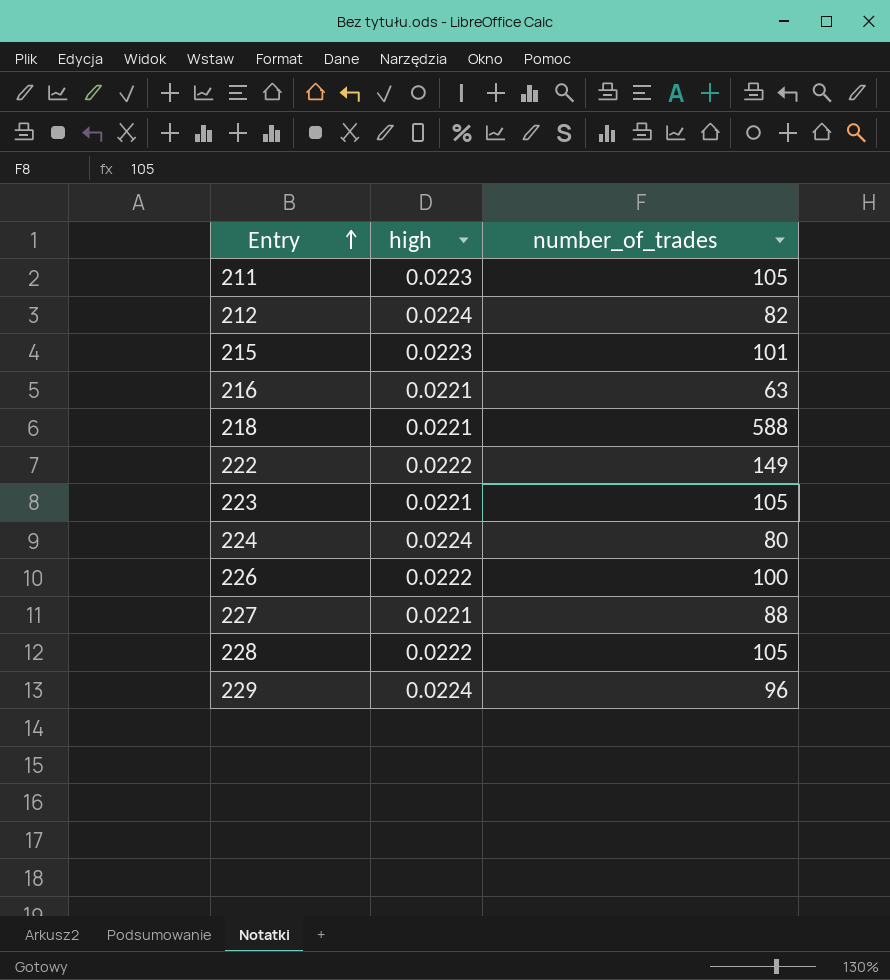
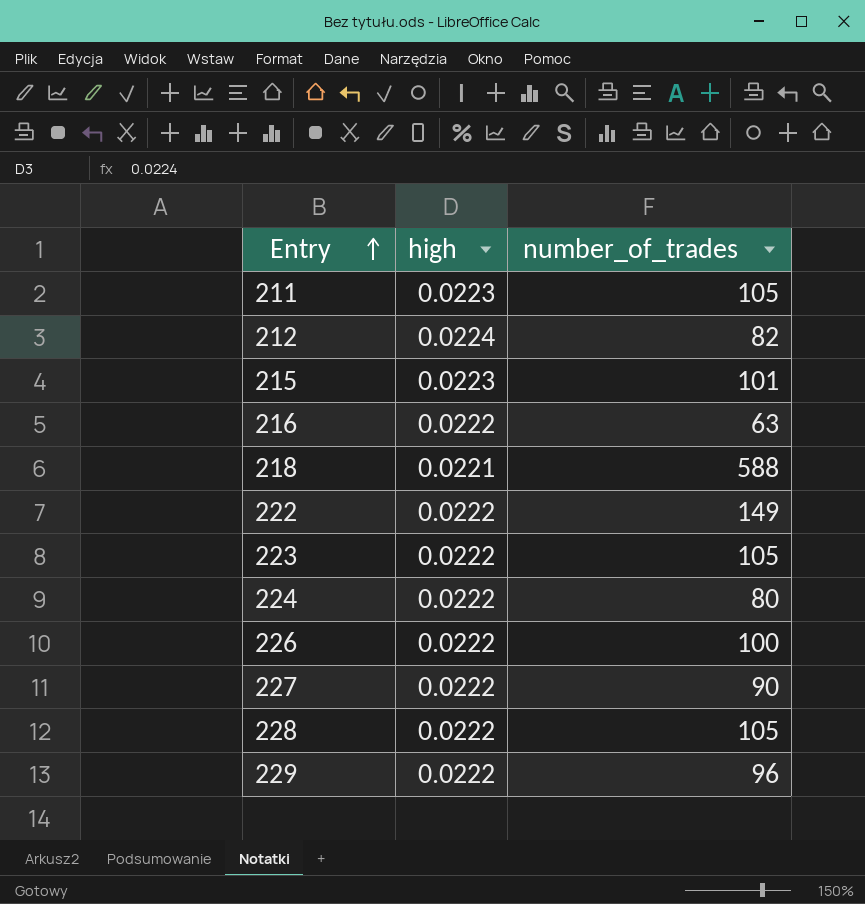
216 | high: 0.0221 -> 0.0222
223 | high: 0.0221 -> 0.0222
224 | high: 0.0224 -> 0.0222
227 | high: 0.0221 -> 0.0222
227 | number_of_trades: 88 -> 90
229 | high: 0.0224 -> 0.0222

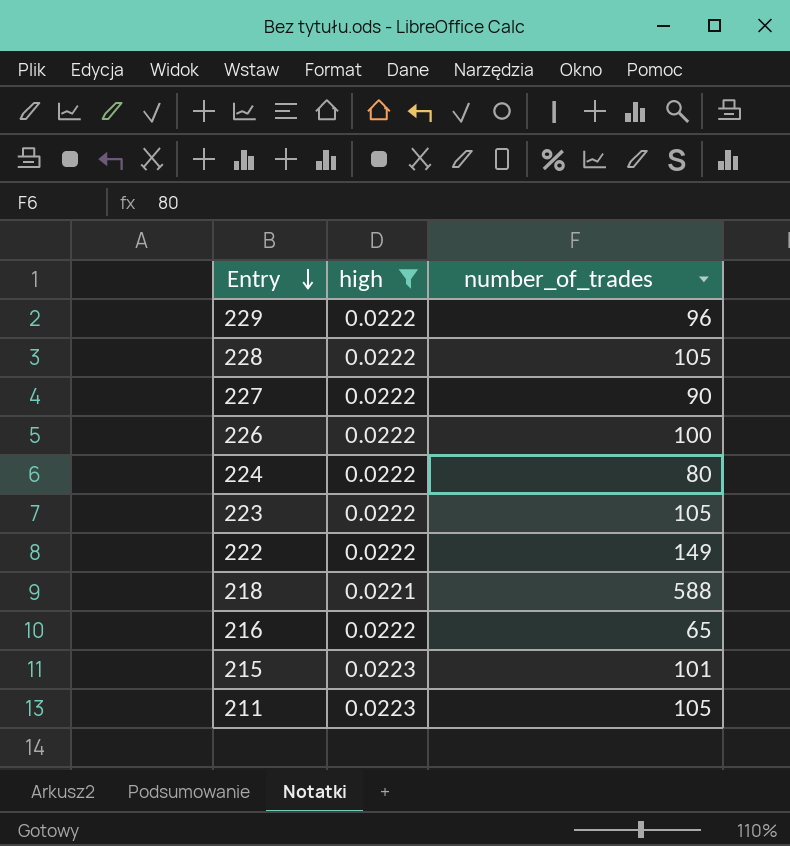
filter: none -> high != 0.0224
row order: Entry ascending -> Entry descending
216 | number_of_trades: 63 -> 65

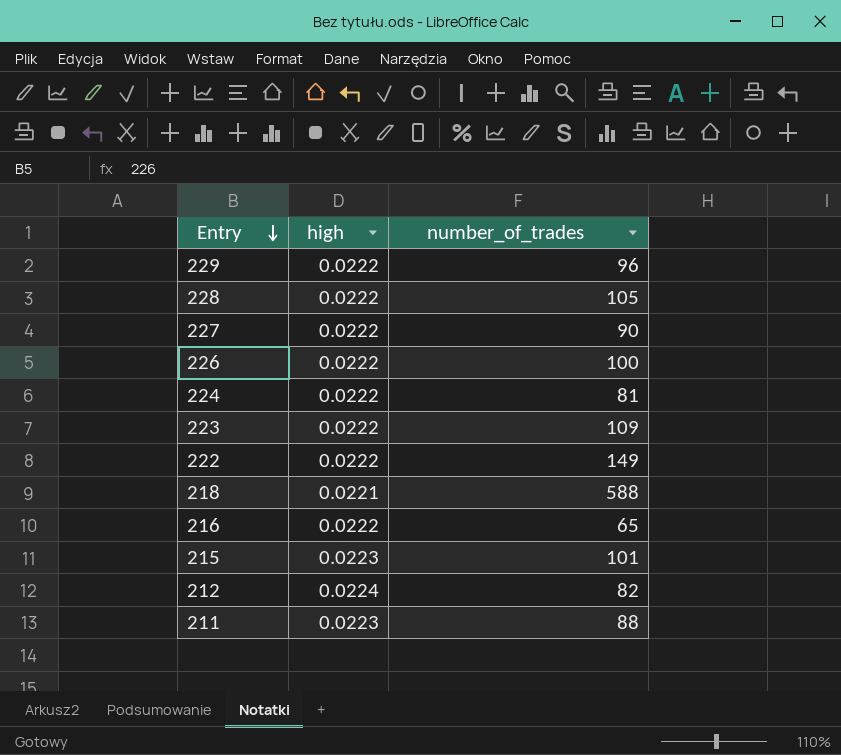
filter: high != 0.0224 -> none
224 | number_of_trades: 80 -> 81
223 | number_of_trades: 105 -> 109
211 | number_of_trades: 105 -> 88

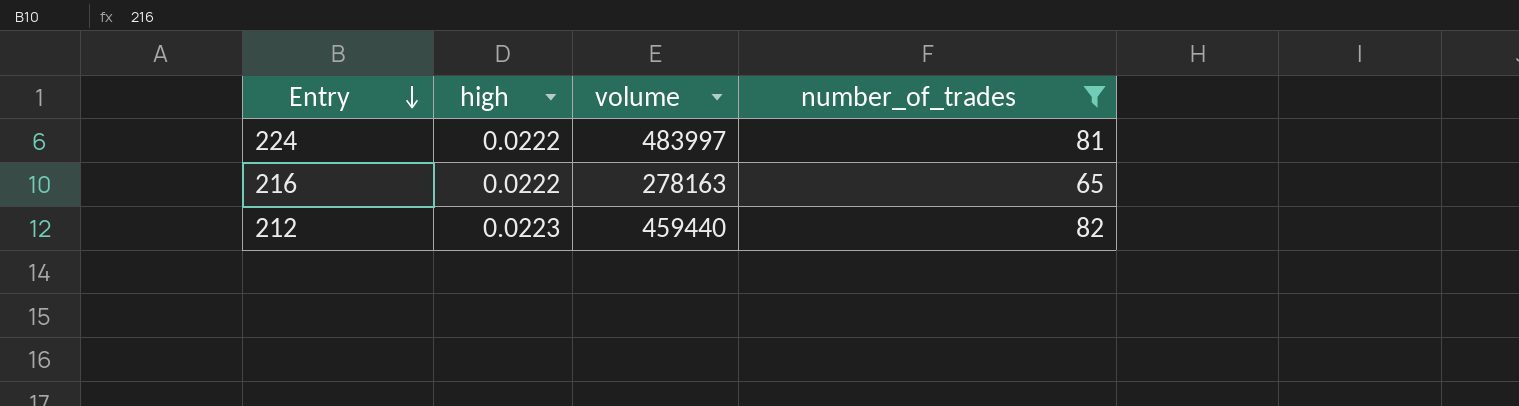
filter: none -> number_of_trades <= 82
column volume | position: none -> 3
212 | high: 0.0224 -> 0.0223

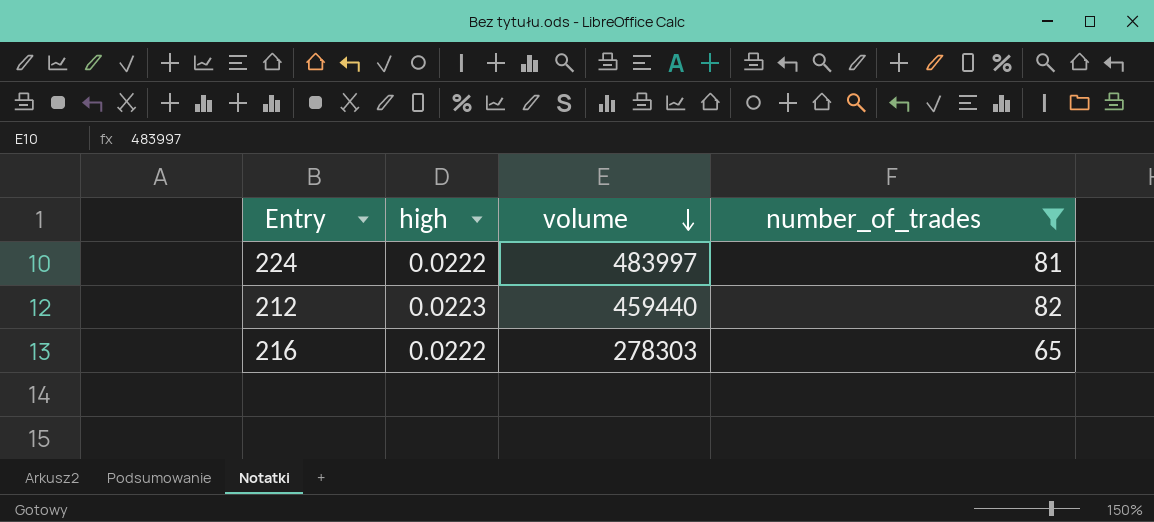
row order: Entry descending -> volume descending
216 | volume: 278163 -> 278303

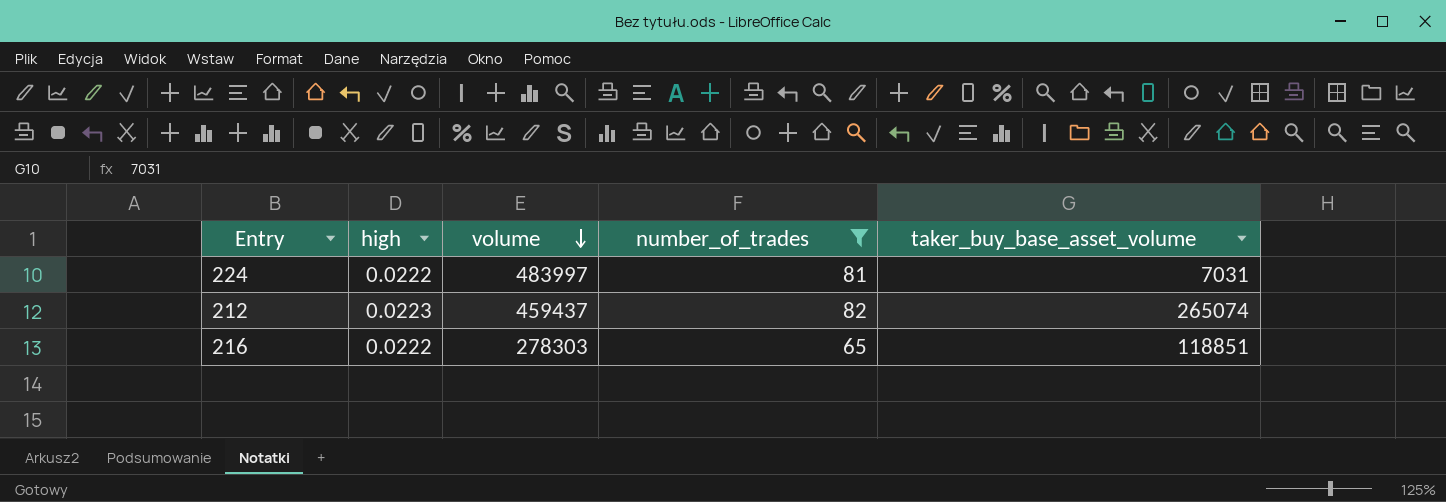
column taker_buy_base_asset_volume | position: none -> 5
212 | volume: 459440 -> 459437

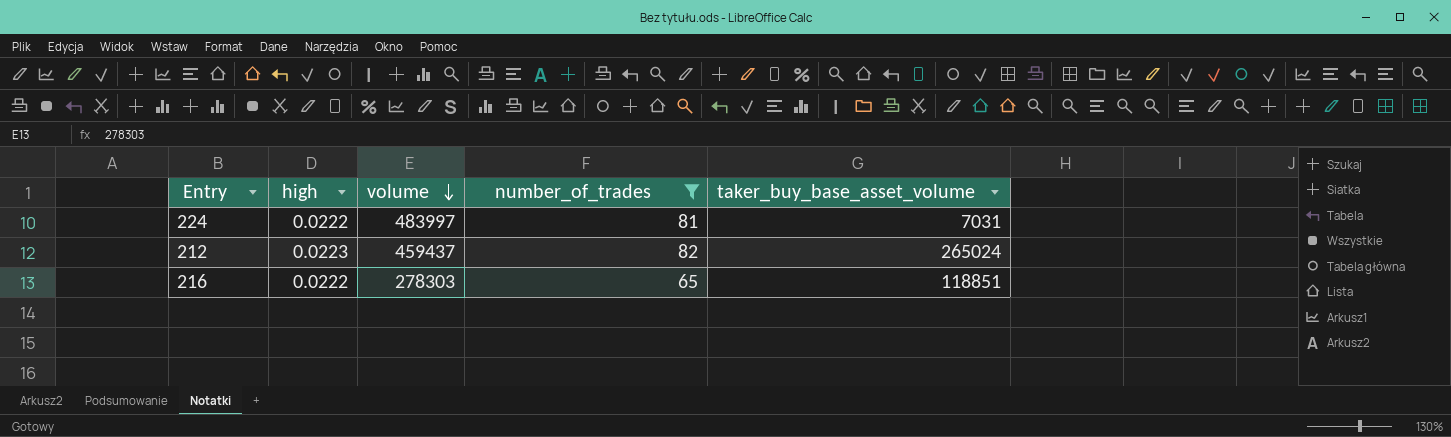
212 | taker_buy_base_asset_volume: 265074 -> 265024

